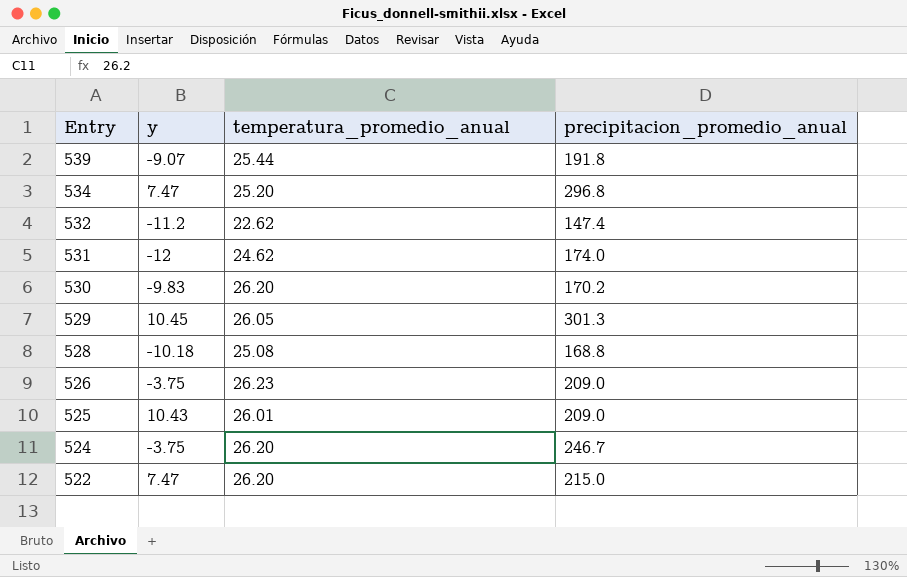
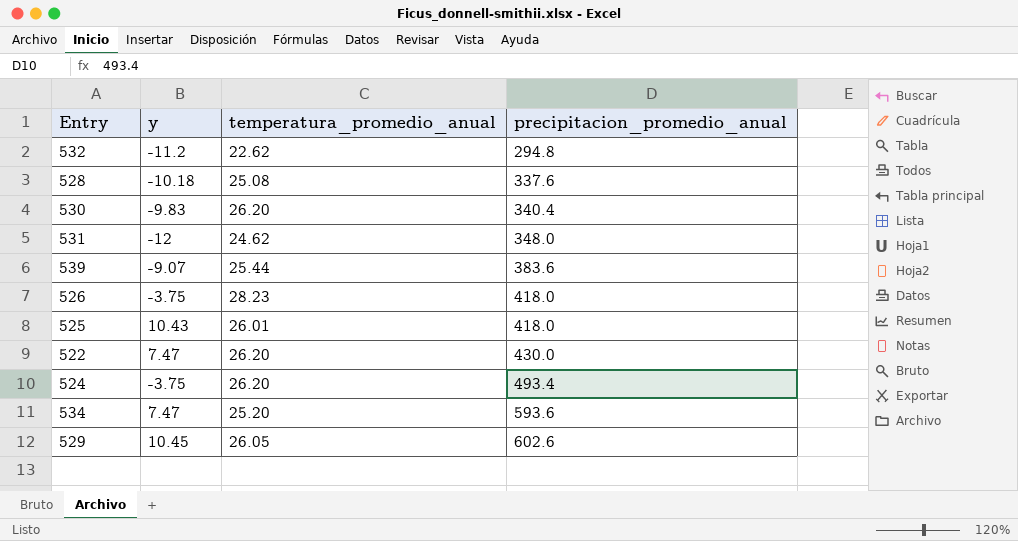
row order: Entry descending -> precipitacion_promedio_anual ascending
532 | precipitacion_promedio_anual: 147.4 -> 294.8
528 | precipitacion_promedio_anual: 168.8 -> 337.6
530 | precipitacion_promedio_anual: 170.2 -> 340.4
531 | precipitacion_promedio_anual: 174.0 -> 348.0
539 | precipitacion_promedio_anual: 191.8 -> 383.6
526 | temperatura_promedio_anual: 26.23 -> 28.23
526 | precipitacion_promedio_anual: 209.0 -> 418.0
525 | precipitacion_promedio_anual: 209.0 -> 418.0
522 | precipitacion_promedio_anual: 215.0 -> 430.0
524 | precipitacion_promedio_anual: 246.7 -> 493.4
534 | precipitacion_promedio_anual: 296.8 -> 593.6
529 | precipitacion_promedio_anual: 301.3 -> 602.6

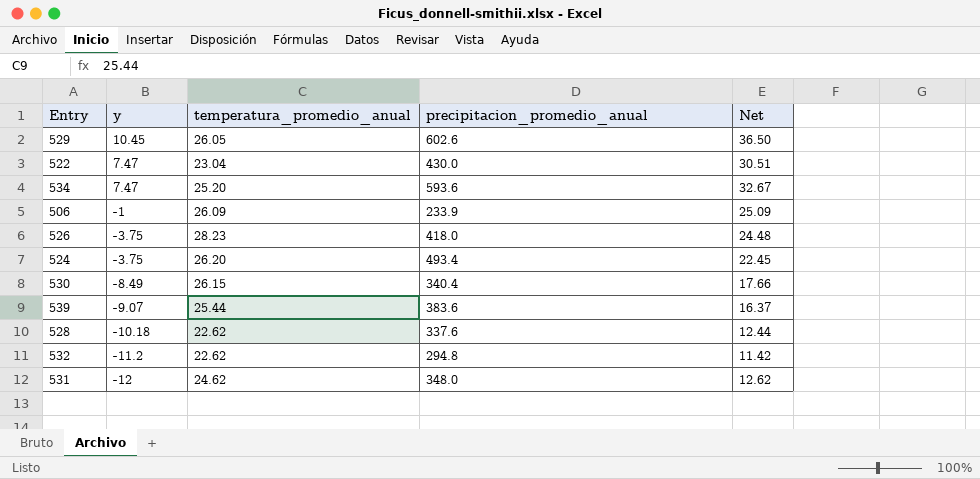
row order: precipitacion_promedio_anual ascending -> y descending
column Net | formula: none -> [y] + [temperatura_promedio_anual]
row 525: 10.43 | 26.01 | 418.0 -> none
522 | temperatura_promedio_anual: 26.20 -> 23.04
row 506: none -> -1 | 26.09 | 233.9 | 25.09
530 | y: -9.83 -> -8.49
530 | temperatura_promedio_anual: 26.20 -> 26.15
528 | temperatura_promedio_anual: 25.08 -> 22.62

